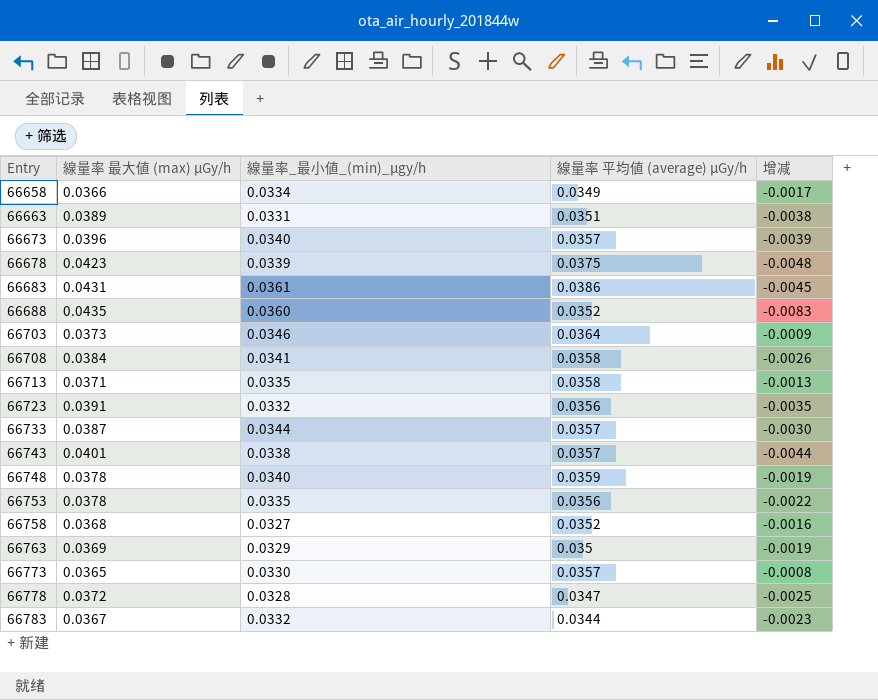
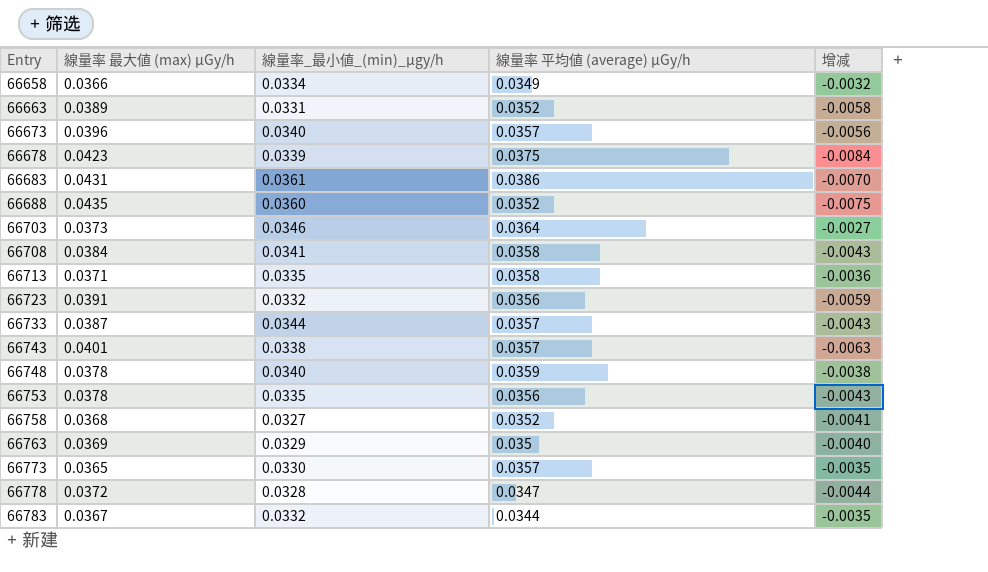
column 增减 | formula: [線量率 平均値 (average) μGy/h] - [線量率 最大値 (max) μGy/h] -> [線量率_最小値_(min)_μgy/h] - [線量率 最大値 (max) μGy/h]
66663 | 線量率 平均値 (average) μGy/h: 0.0351 -> 0.0352

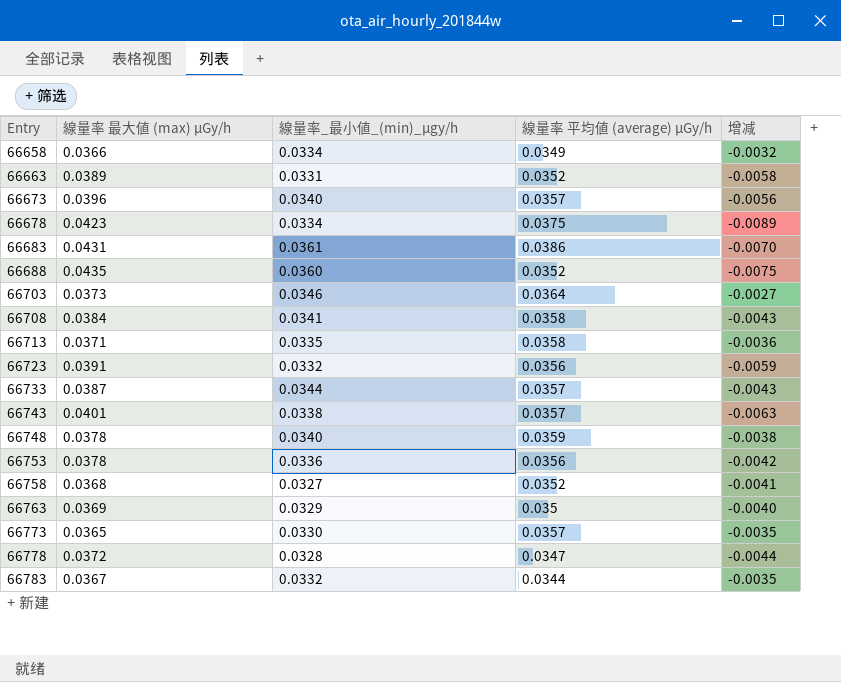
66678 | 線量率_最小値_(min)_μgy/h: 0.0339 -> 0.0334
66678 | 增减: -0.0084 -> -0.0089
66753 | 線量率_最小値_(min)_μgy/h: 0.0335 -> 0.0336
66753 | 增减: -0.0043 -> -0.0042

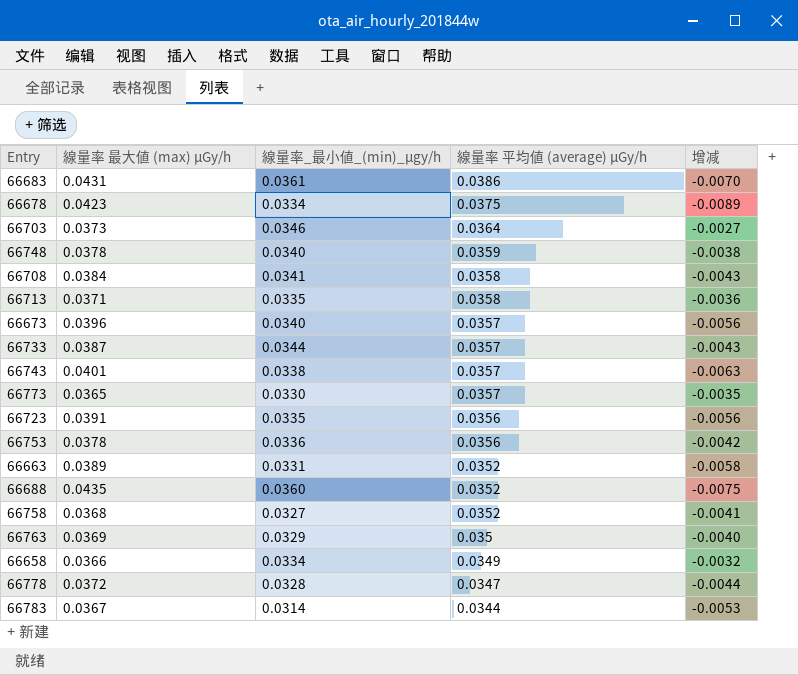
row order: Entry ascending -> 線量率 平均値 (average) μGy/h descending
66723 | 線量率_最小値_(min)_μgy/h: 0.0332 -> 0.0335
66723 | 增减: -0.0059 -> -0.0056
66783 | 線量率_最小値_(min)_μgy/h: 0.0332 -> 0.0314
66783 | 增减: -0.0035 -> -0.0053

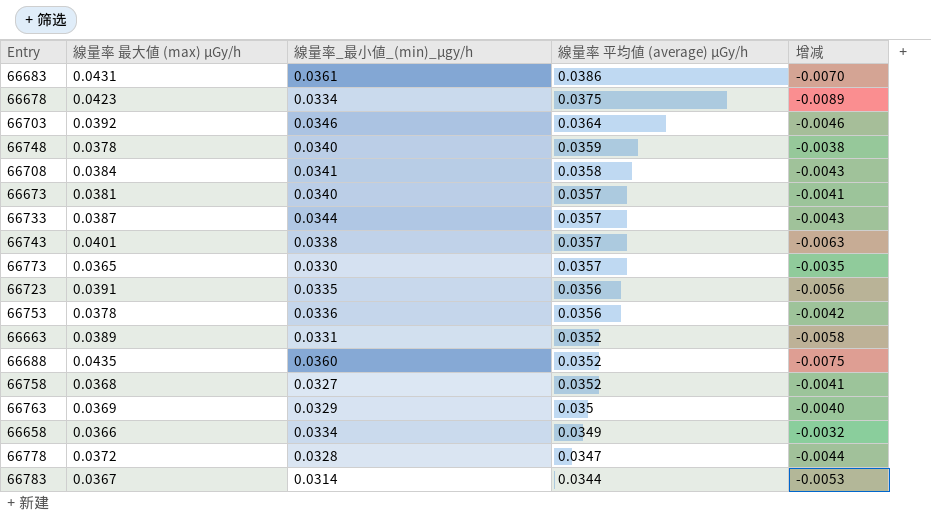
row 66713: 0.0371 | 0.0335 | 0.0358 | -0.0036 -> none
66703 | 線量率 最大値 (max) μGy/h: 0.0373 -> 0.0392
66703 | 增减: -0.0027 -> -0.0046
66673 | 線量率 最大値 (max) μGy/h: 0.0396 -> 0.0381
66673 | 增减: -0.0056 -> -0.0041

